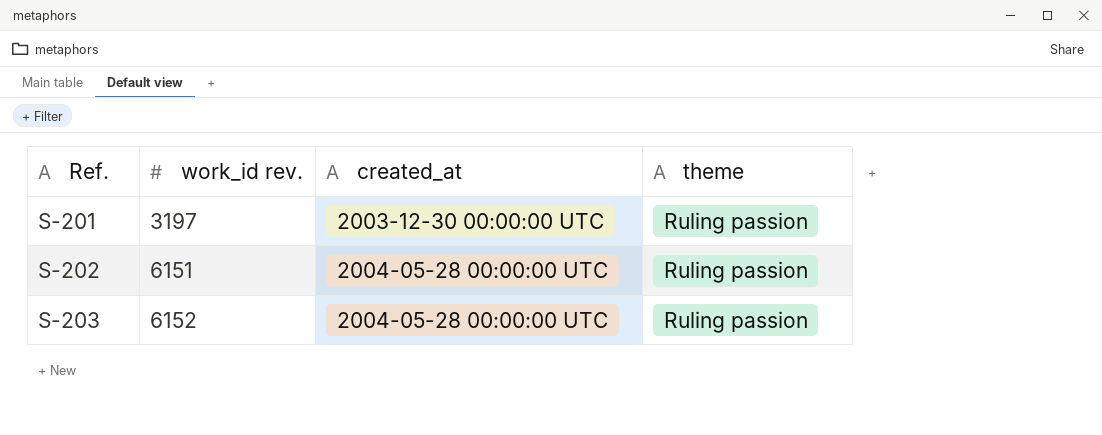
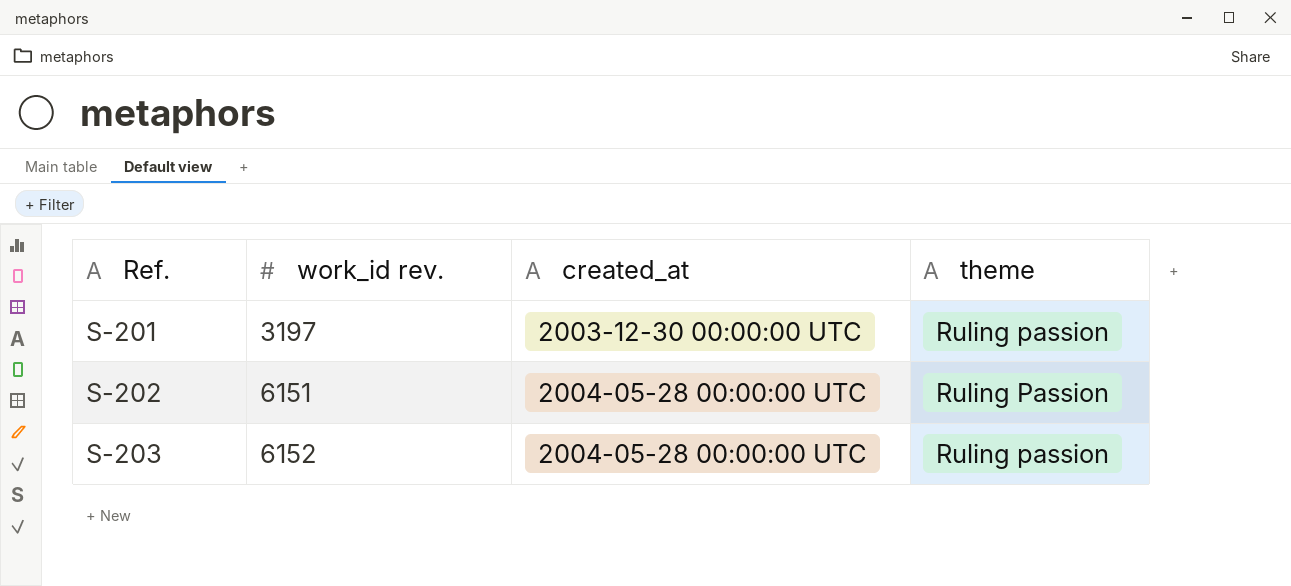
S-202 | theme: Ruling passion -> Ruling Passion

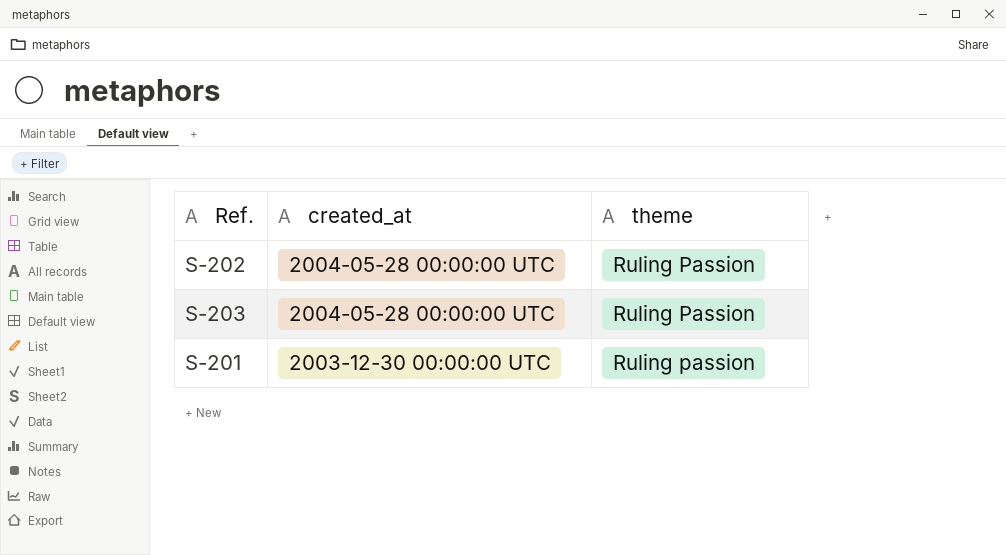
row order: Ref. ascending -> created_at descending
column work_id rev. | position: 2 -> none
S-203 | theme: Ruling passion -> Ruling Passion

